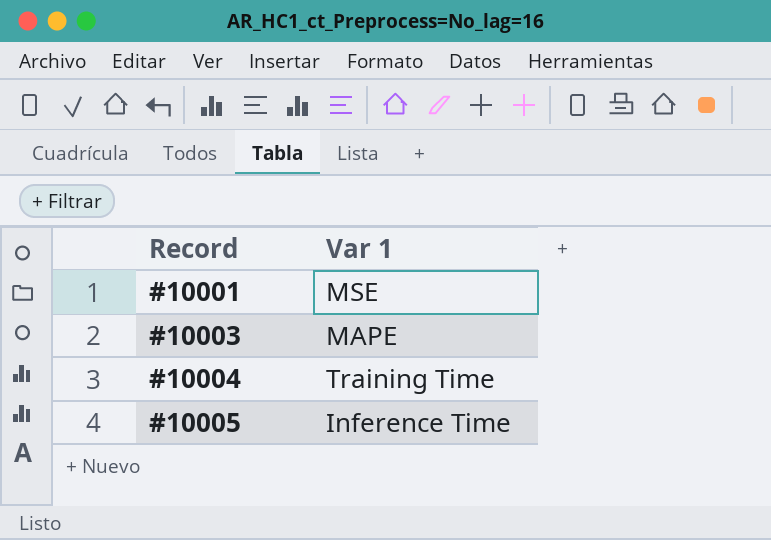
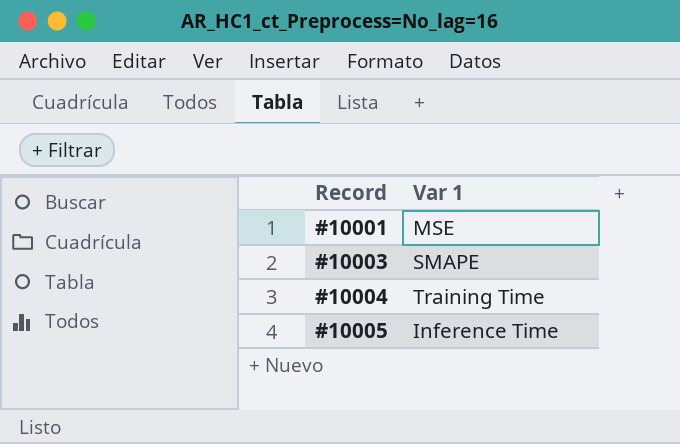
#10003 | Var 1: MAPE -> SMAPE

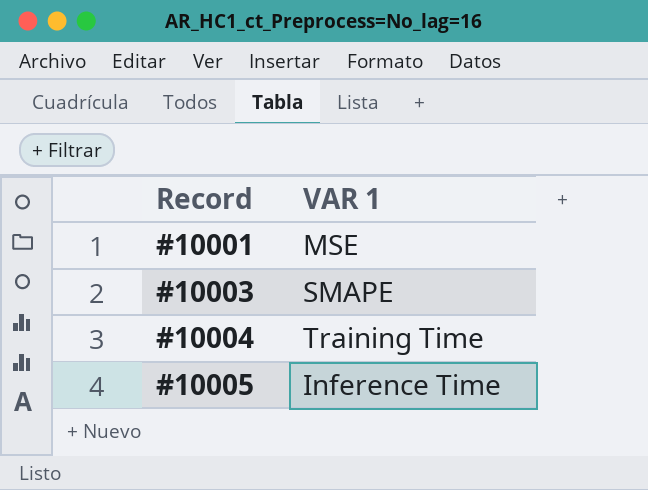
column name: Var 1 -> VAR 1

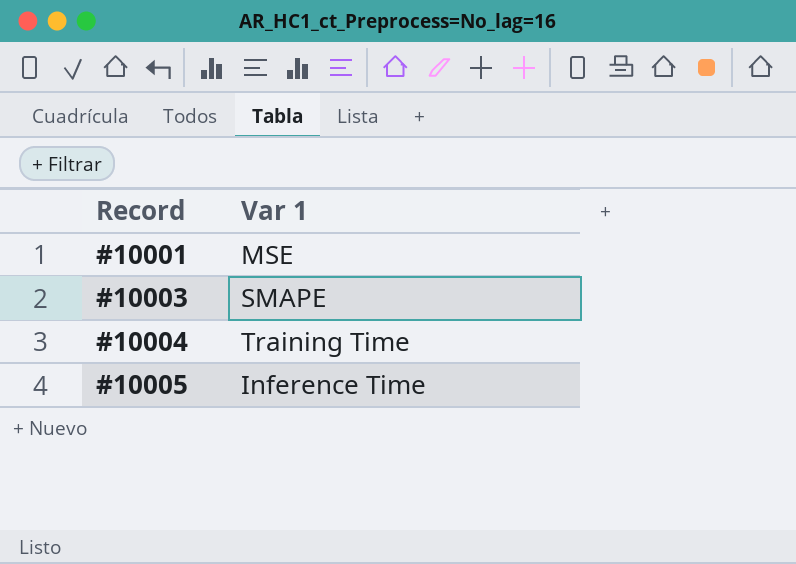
column name: VAR 1 -> Var 1

